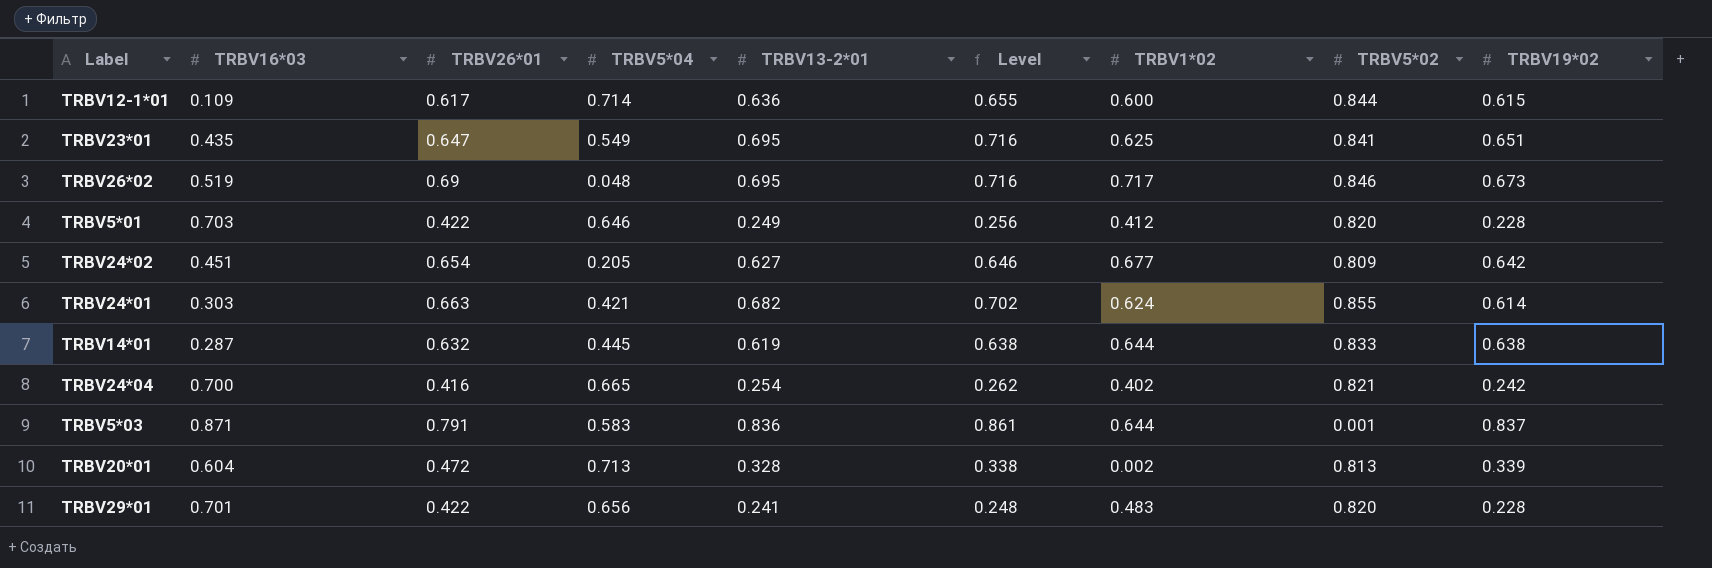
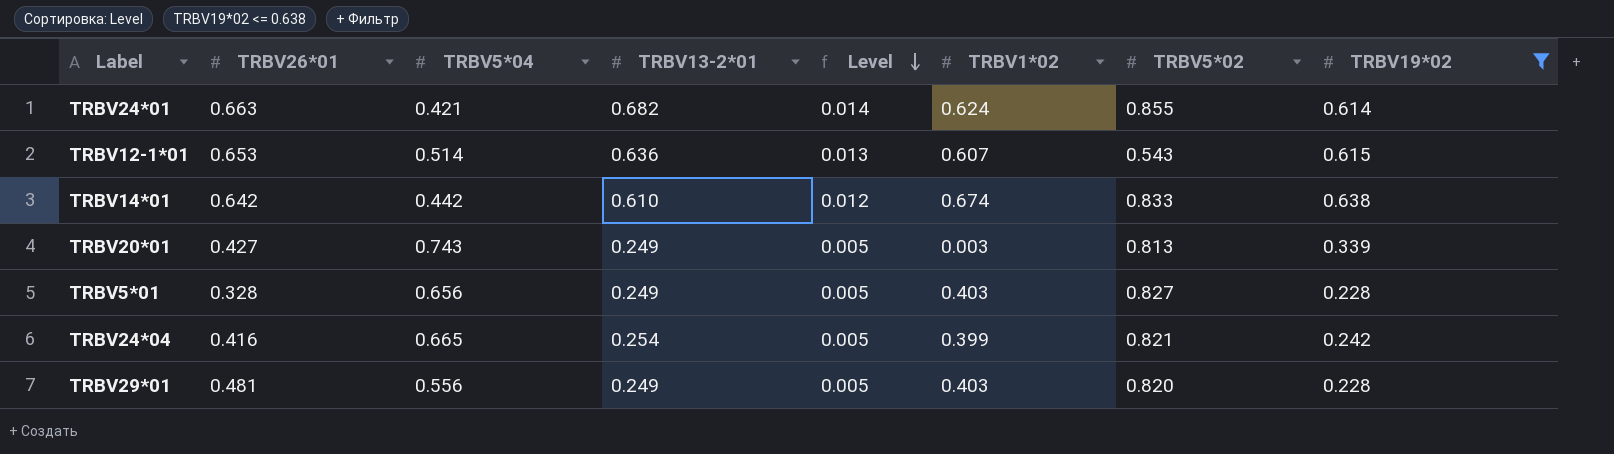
filter: none -> TRBV19*02 <= 0.638
row order: none -> Level descending
column TRBV16*03 | position: 2 -> none
column Level | formula: [TRBV13-2*01] * 1.03 -> [TRBV13-2*01] * 0.02
TRBV12-1*01 | TRBV26*01: 0.617 -> 0.653
TRBV12-1*01 | TRBV5*04: 0.714 -> 0.514
TRBV12-1*01 | TRBV1*02: 0.600 -> 0.607
TRBV12-1*01 | TRBV5*02: 0.844 -> 0.543
TRBV14*01 | TRBV26*01: 0.632 -> 0.642
TRBV14*01 | TRBV5*04: 0.445 -> 0.442
TRBV14*01 | TRBV13-2*01: 0.619 -> 0.610
TRBV14*01 | TRBV1*02: 0.644 -> 0.674
TRBV20*01 | TRBV26*01: 0.472 -> 0.427
TRBV20*01 | TRBV5*04: 0.713 -> 0.743
TRBV20*01 | TRBV13-2*01: 0.328 -> 0.249
TRBV20*01 | TRBV1*02: 0.002 -> 0.003
TRBV5*01 | TRBV26*01: 0.422 -> 0.328
TRBV5*01 | TRBV5*04: 0.646 -> 0.656
TRBV5*01 | TRBV1*02: 0.412 -> 0.403
TRBV5*01 | TRBV5*02: 0.820 -> 0.827
TRBV24*04 | TRBV1*02: 0.402 -> 0.399
TRBV29*01 | TRBV26*01: 0.422 -> 0.481
TRBV29*01 | TRBV5*04: 0.656 -> 0.556
TRBV29*01 | TRBV13-2*01: 0.241 -> 0.249
TRBV29*01 | TRBV1*02: 0.483 -> 0.403

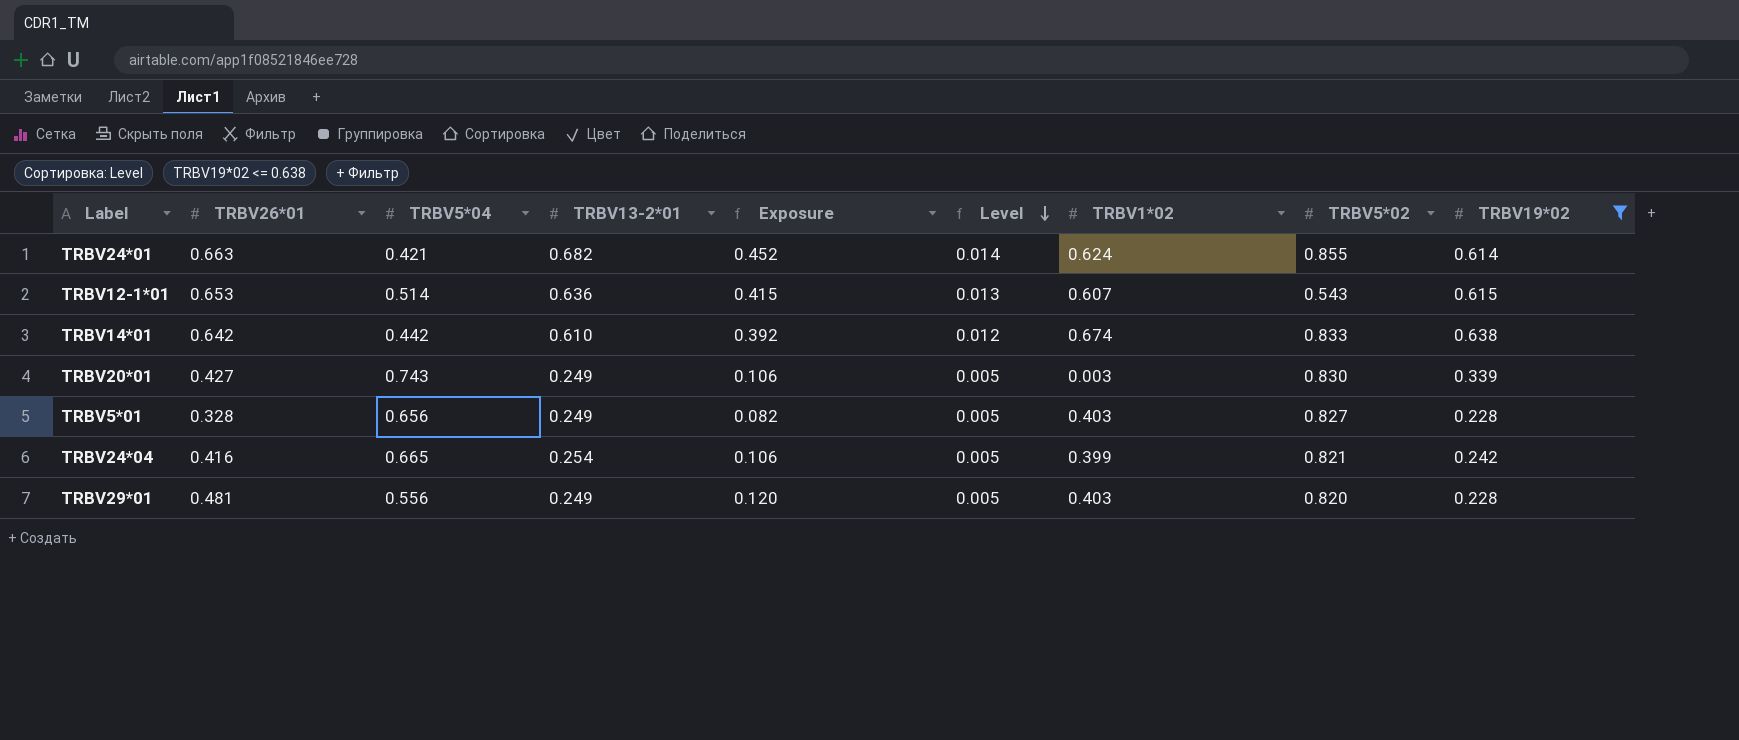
column Exposure | formula: none -> [TRBV26*01] * [TRBV13-2*01]
TRBV20*01 | TRBV5*02: 0.813 -> 0.830

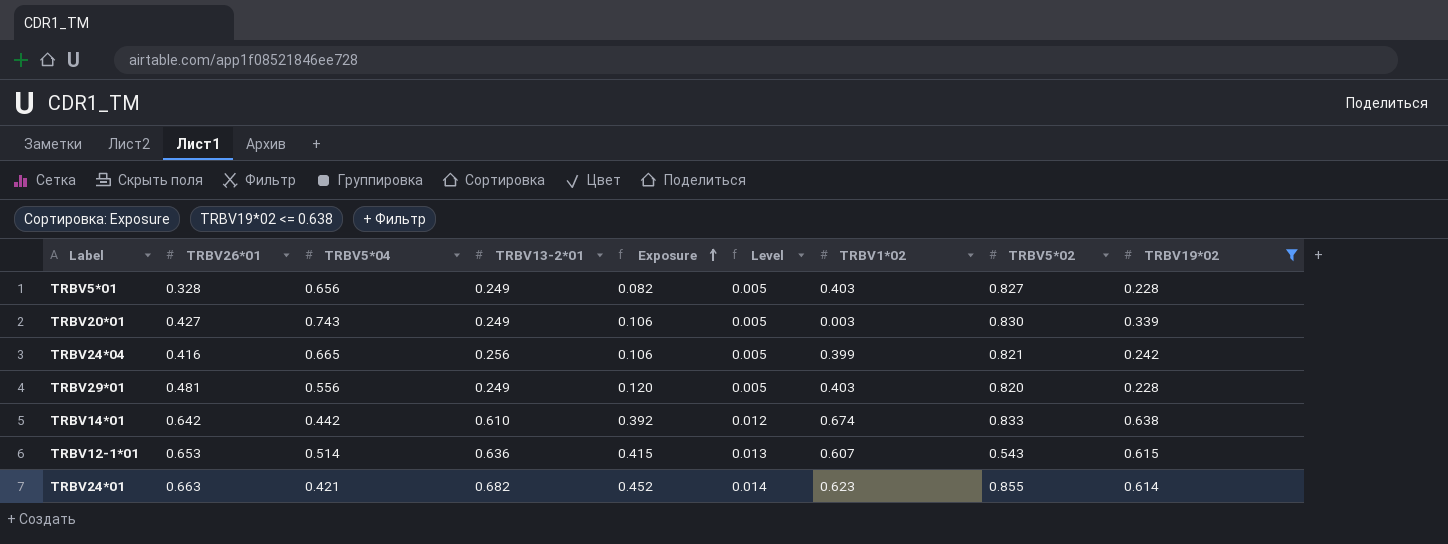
row order: Level descending -> Exposure ascending
TRBV24*04 | TRBV13-2*01: 0.254 -> 0.256
TRBV24*01 | TRBV1*02: 0.624 -> 0.623

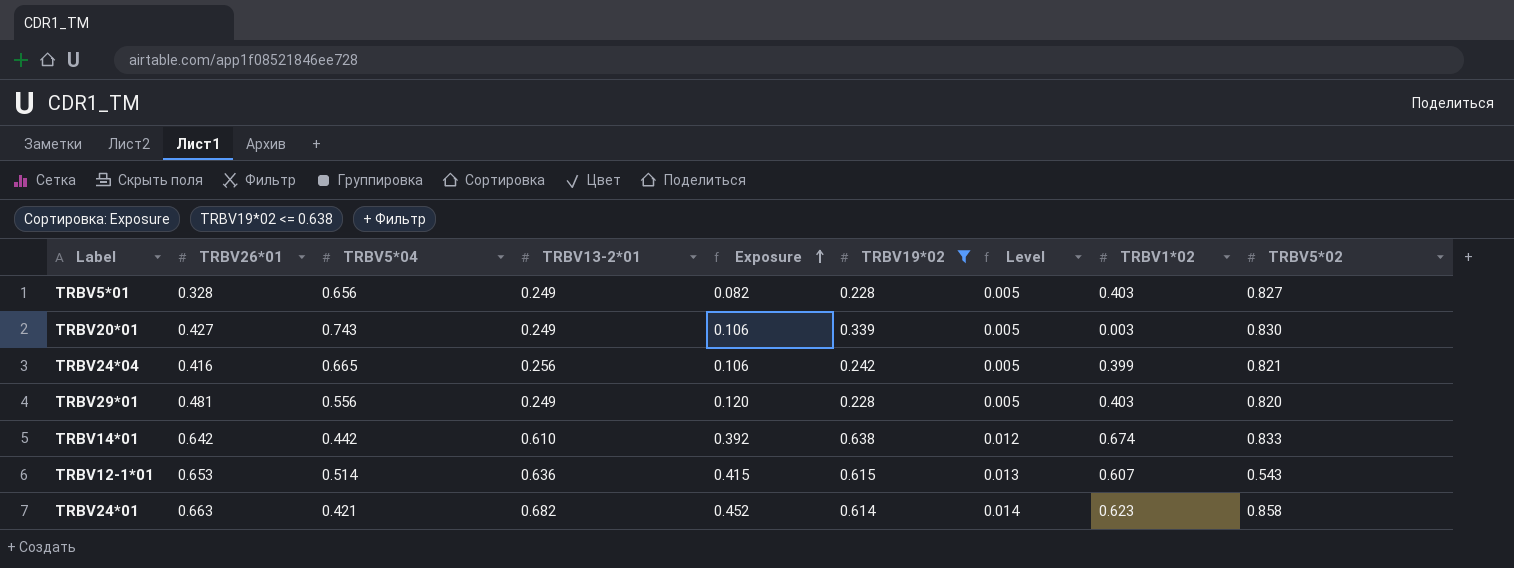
column TRBV19*02 | position: 9 -> 6
TRBV24*01 | TRBV5*02: 0.855 -> 0.858

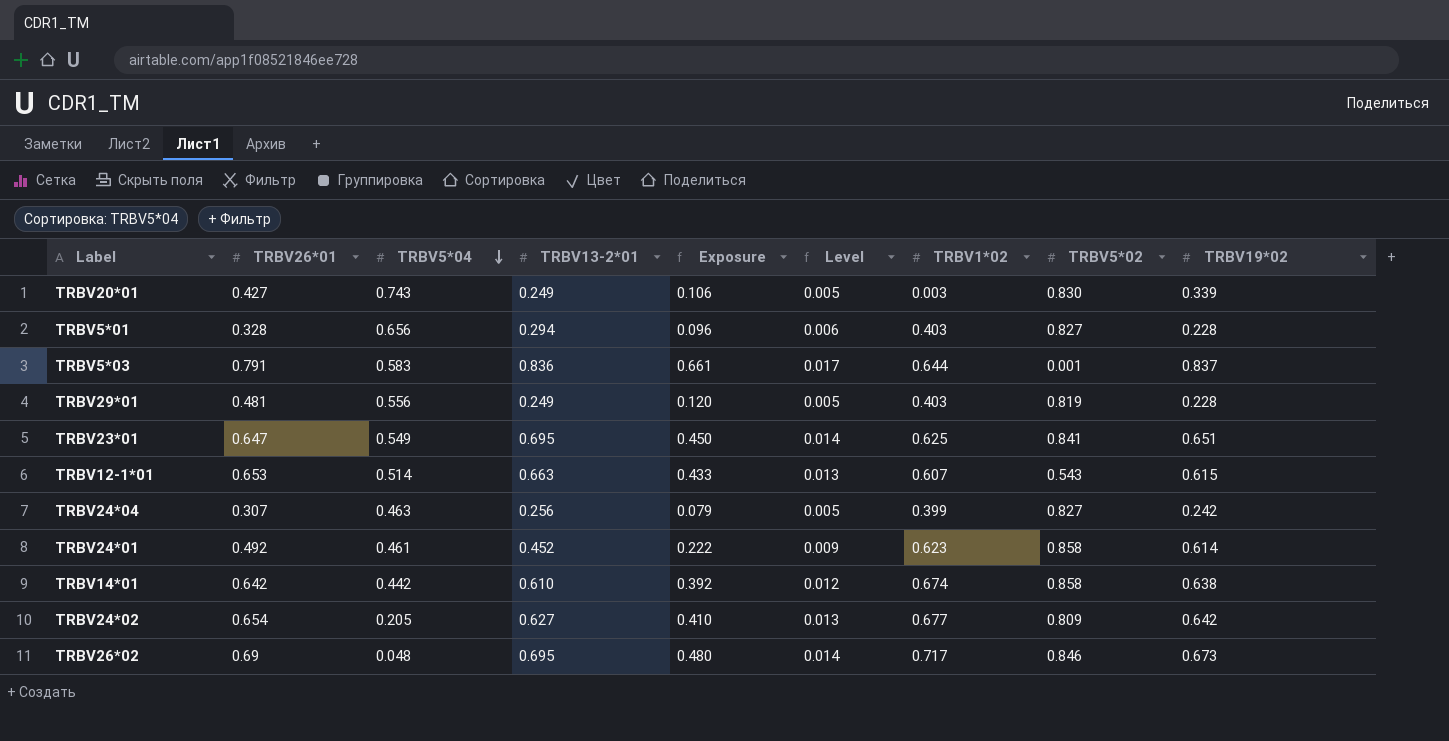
filter: TRBV19*02 <= 0.638 -> none
row order: Exposure ascending -> TRBV5*04 descending
column TRBV19*02 | position: 6 -> 9
TRBV5*01 | TRBV13-2*01: 0.249 -> 0.294
TRBV5*01 | Exposure: 0.082 -> 0.096
TRBV5*01 | Level: 0.005 -> 0.006
TRBV29*01 | TRBV5*02: 0.820 -> 0.819
TRBV12-1*01 | TRBV13-2*01: 0.636 -> 0.663
TRBV12-1*01 | Exposure: 0.415 -> 0.433
TRBV24*04 | TRBV26*01: 0.416 -> 0.307
TRBV24*04 | TRBV5*04: 0.665 -> 0.463
TRBV24*04 | Exposure: 0.106 -> 0.079
TRBV24*04 | TRBV5*02: 0.821 -> 0.827
TRBV24*01 | TRBV26*01: 0.663 -> 0.492
TRBV24*01 | TRBV5*04: 0.421 -> 0.461
TRBV24*01 | TRBV13-2*01: 0.682 -> 0.452
TRBV24*01 | Exposure: 0.452 -> 0.222
TRBV24*01 | Level: 0.014 -> 0.009
TRBV14*01 | TRBV5*02: 0.833 -> 0.858

